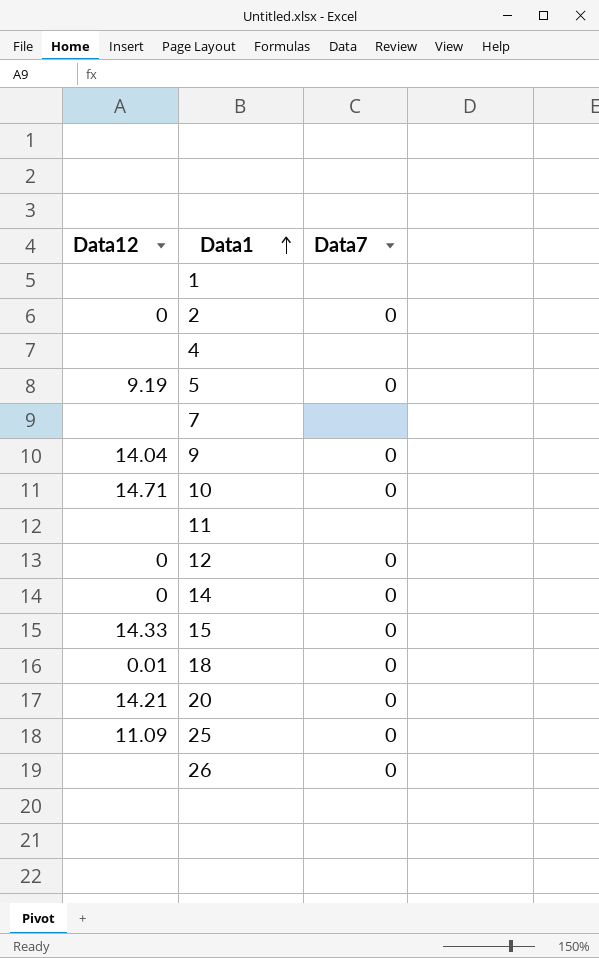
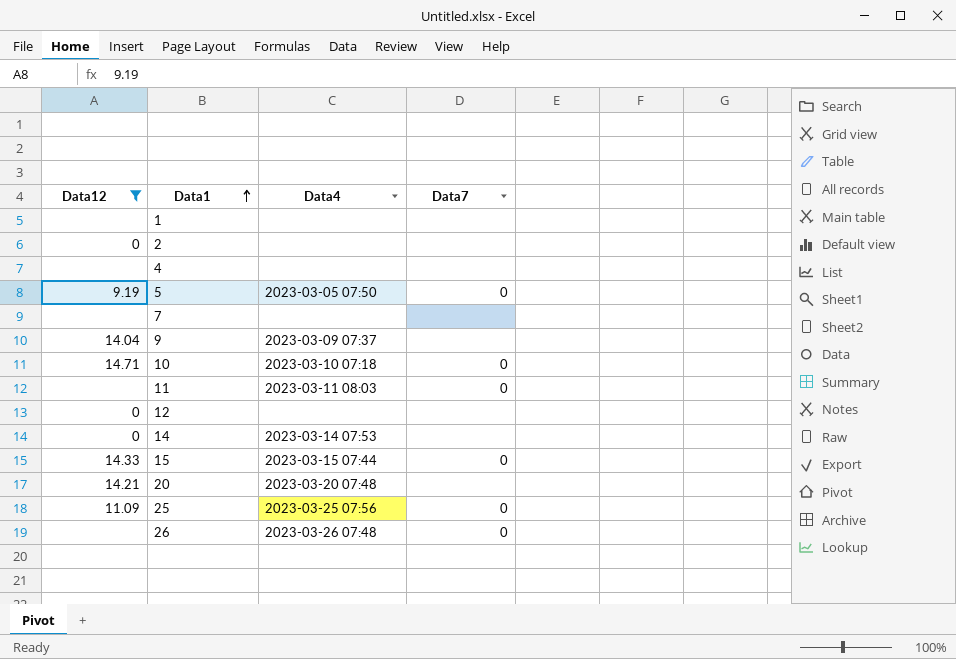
filter: none -> Data12 != 0.01
column Data4 | position: none -> 3
2 | Data7: 0 -> none
9 | Data7: 0 -> none
11 | Data7: none -> 0
12 | Data7: 0 -> none
14 | Data7: 0 -> none
20 | Data7: 0 -> none

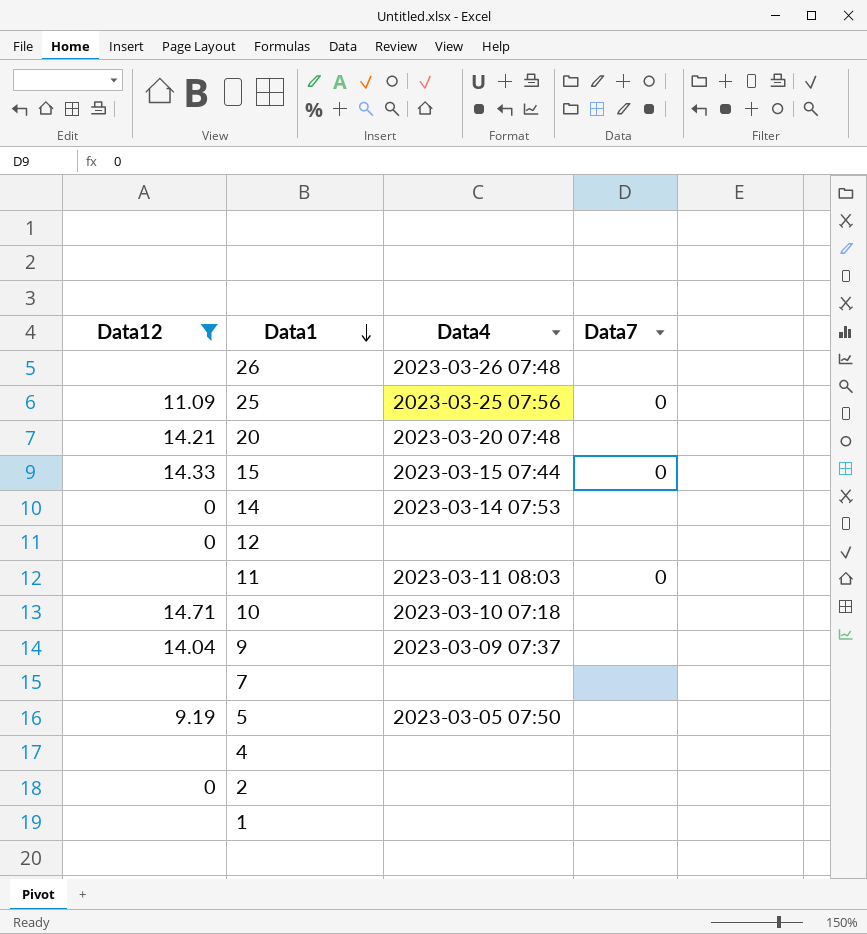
row order: Data1 ascending -> Data1 descending
26 | Data7: 0 -> none
10 | Data7: 0 -> none
5 | Data7: 0 -> none

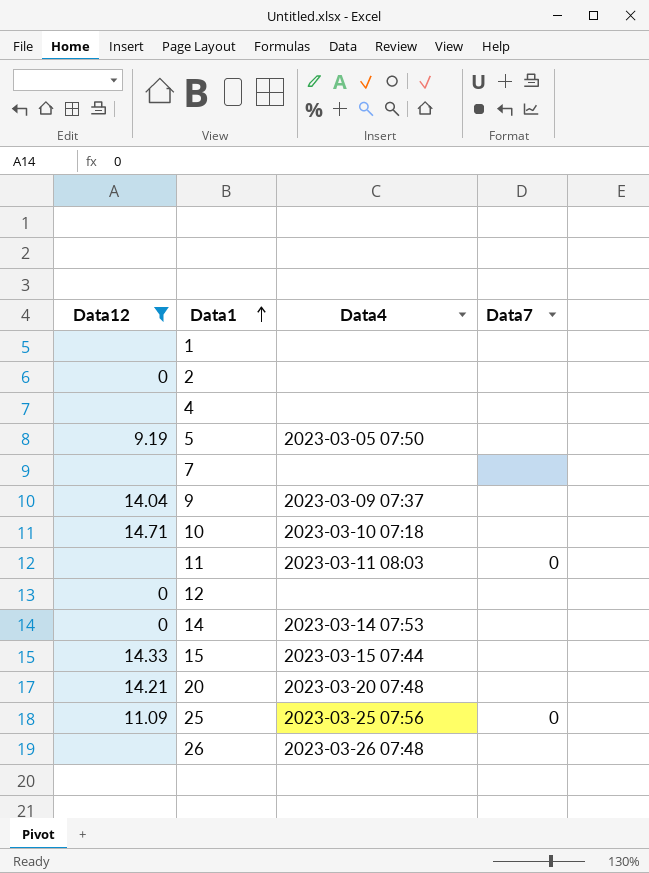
row order: Data1 descending -> Data1 ascending
15 | Data7: 0 -> none

